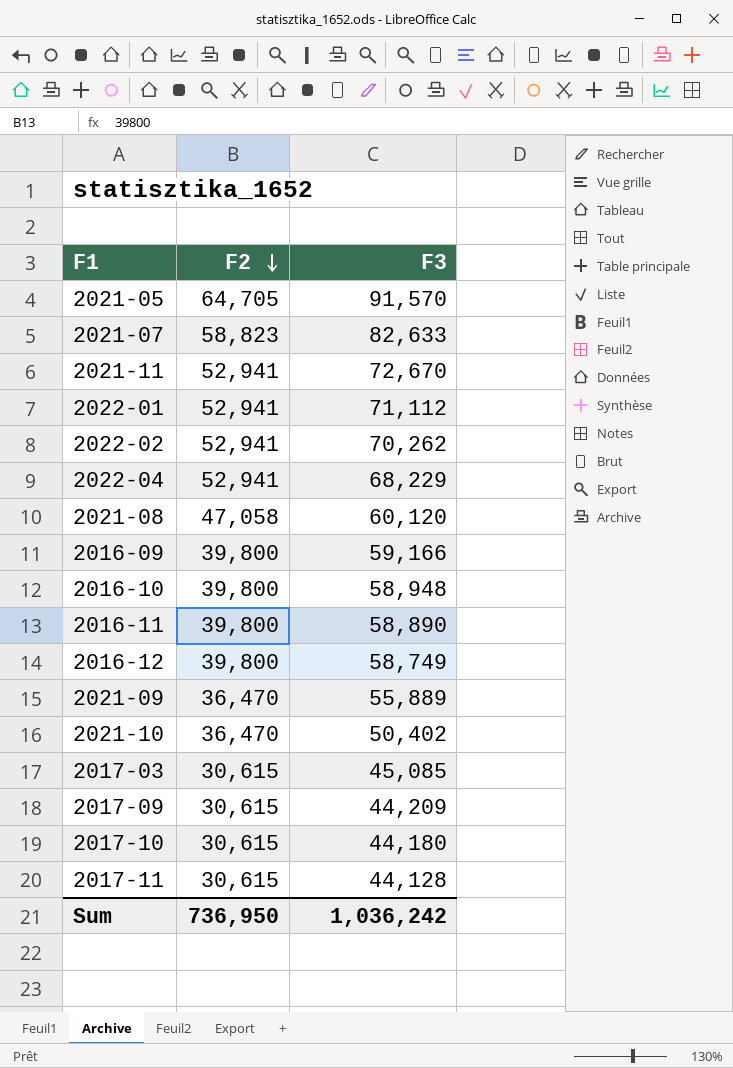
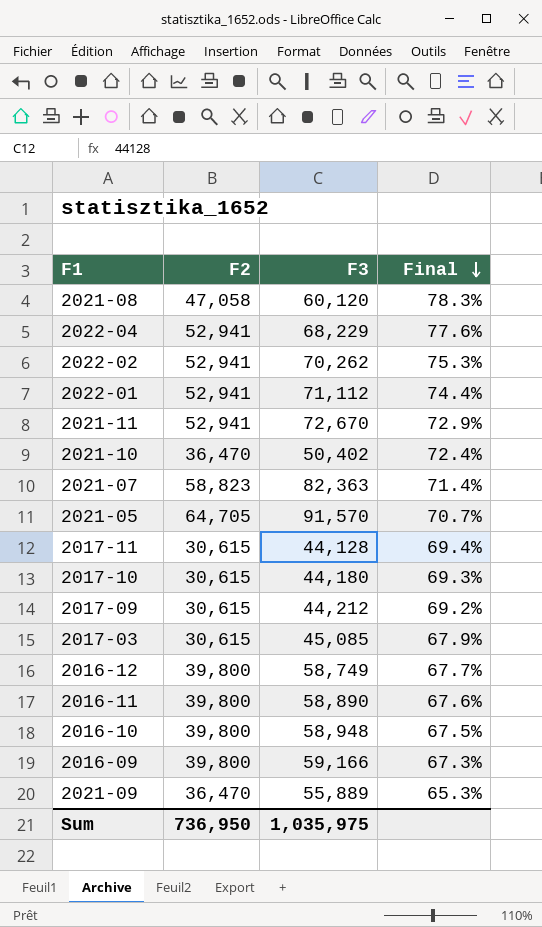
row order: F2 descending -> Final descending
column Final | formula: none -> [F2] / [F3]
2021-07 | F3: 82,633 -> 82,363
2017-09 | F3: 44,209 -> 44,212
Sum | F3: 1,036,242 -> 1,035,975

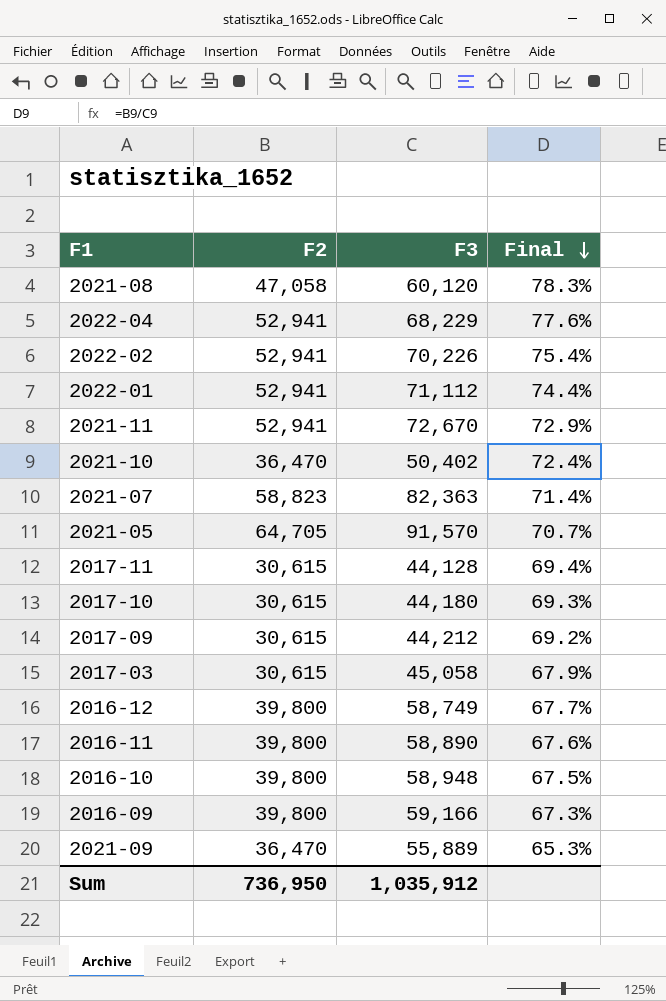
2022-02 | F3: 70,262 -> 70,226
2022-02 | Final: 75.3% -> 75.4%
2017-03 | F3: 45,085 -> 45,058
Sum | F3: 1,035,975 -> 1,035,912

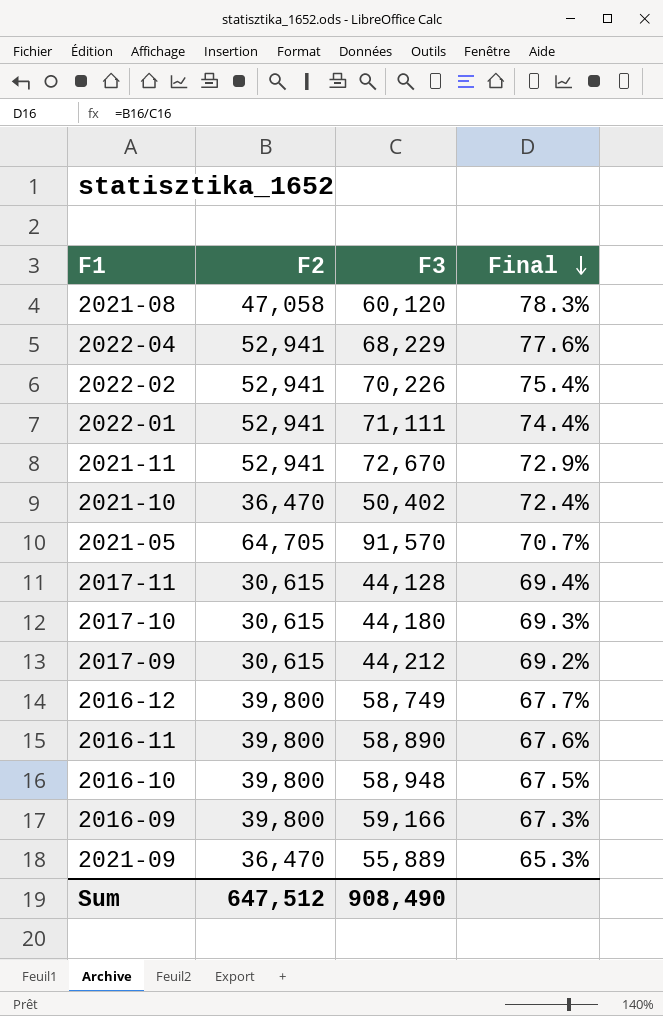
row 2021-07: 58,823 | 82,363 | 71.4% -> none
row 2017-03: 30,615 | 45,058 | 67.9% -> none
2022-01 | F3: 71,112 -> 71,111
Sum | F2: 736,950 -> 647,512
Sum | F3: 1,035,912 -> 908,490

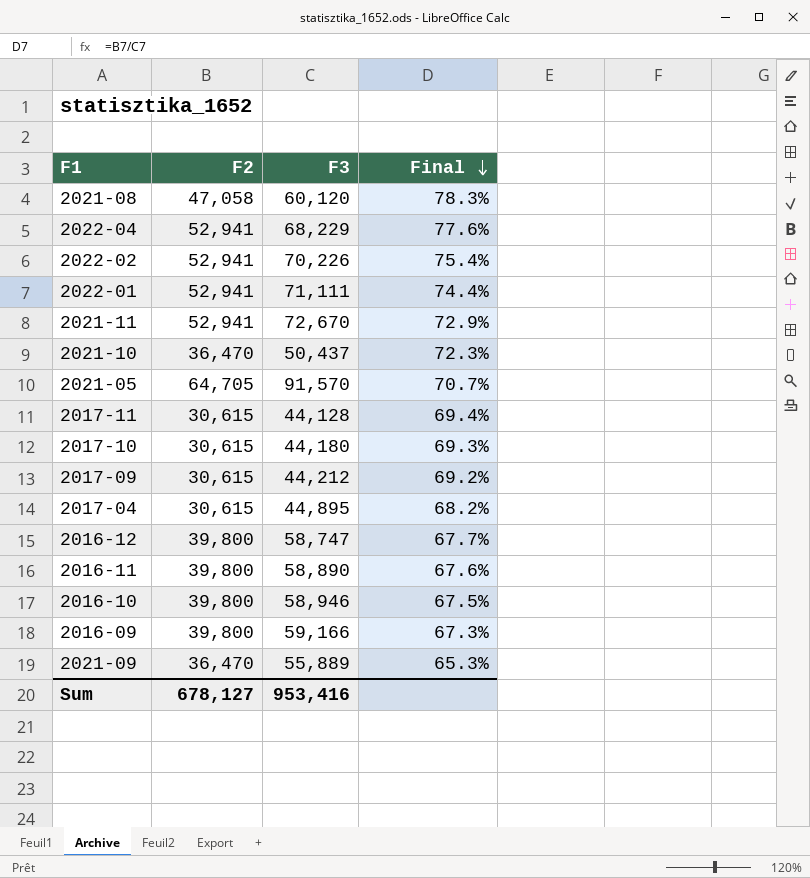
2021-10 | F3: 50,402 -> 50,437
2021-10 | Final: 72.4% -> 72.3%
row 2017-04: none -> 30,615 | 44,895 | 68.2%
2016-12 | F3: 58,749 -> 58,747
2016-10 | F3: 58,948 -> 58,946
Sum | F2: 647,512 -> 678,127
Sum | F3: 908,490 -> 953,416

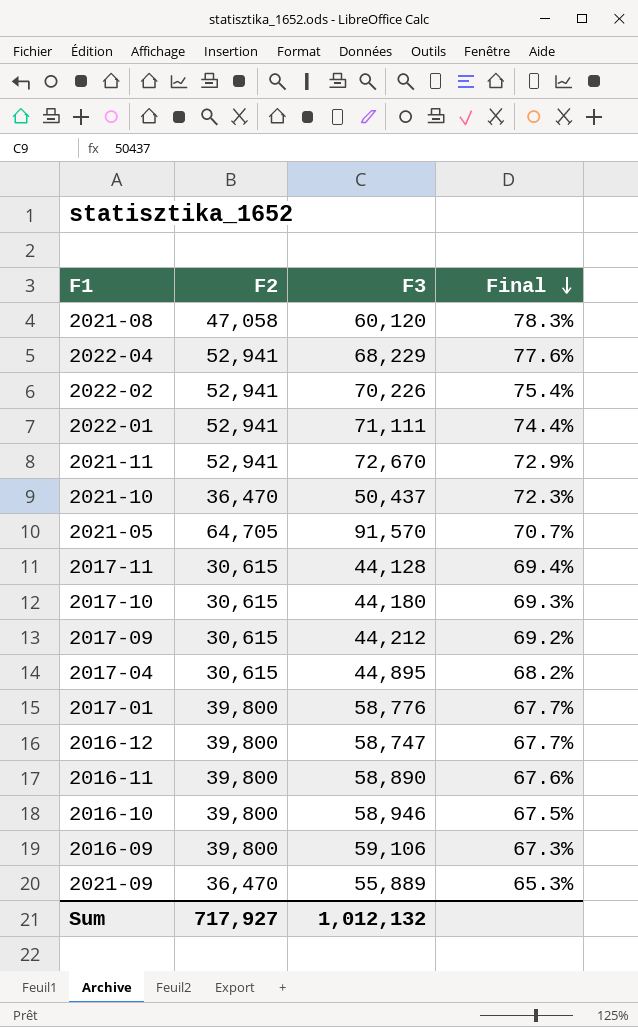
row 2017-01: none -> 39,800 | 58,776 | 67.7%
2016-09 | F3: 59,166 -> 59,106
Sum | F2: 678,127 -> 717,927
Sum | F3: 953,416 -> 1,012,132

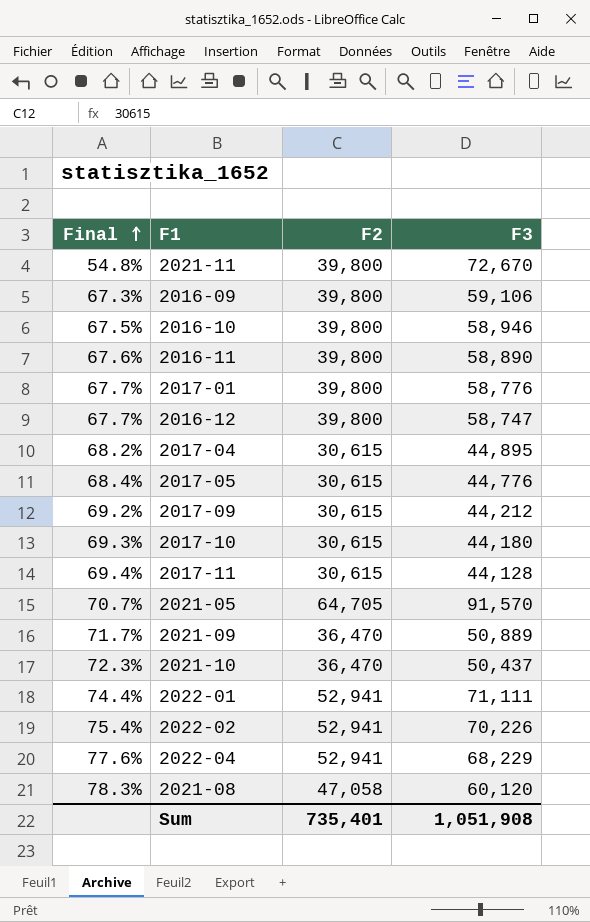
row order: Final descending -> Final ascending
column Final | position: 4 -> 1
2021-11 | Final: 72.9% -> 54.8%
2021-11 | F2: 52,941 -> 39,800
row 2017-05: none -> 68.4% | 30,615 | 44,776
2021-09 | Final: 65.3% -> 71.7%
2021-09 | F3: 55,889 -> 50,889
Sum | F2: 717,927 -> 735,401
Sum | F3: 1,012,132 -> 1,051,908

